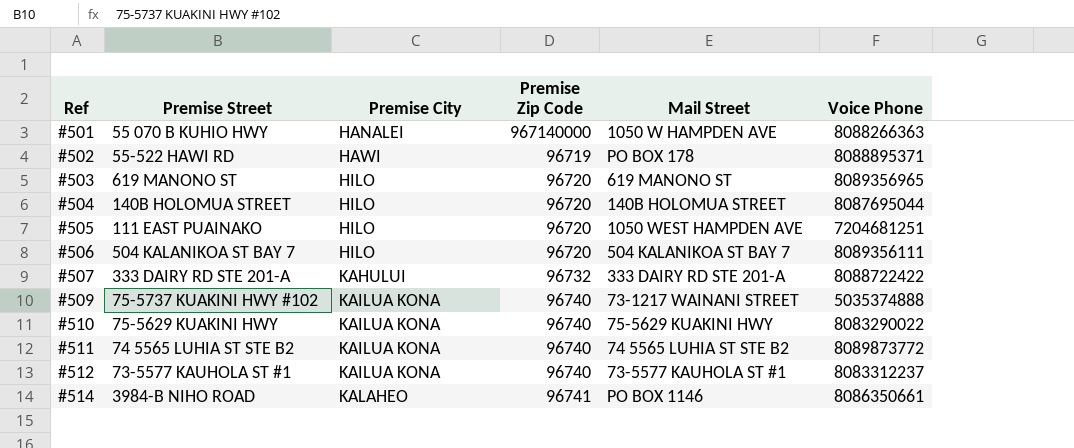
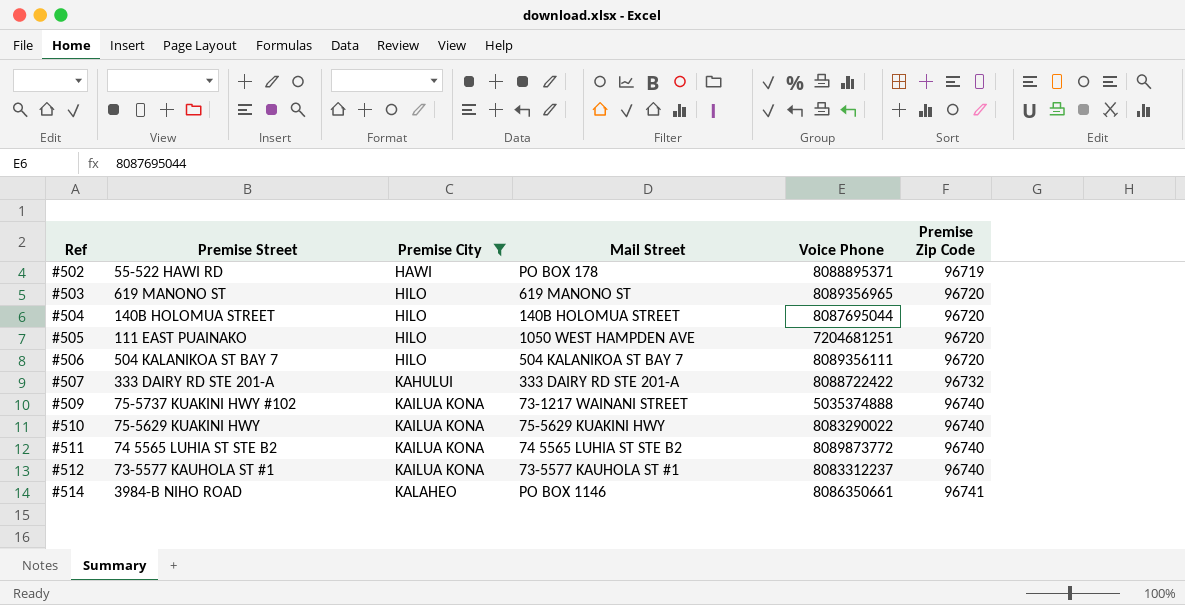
filter: none -> Premise City != HANALEI
column Premise Zip Code | position: 4 -> 6

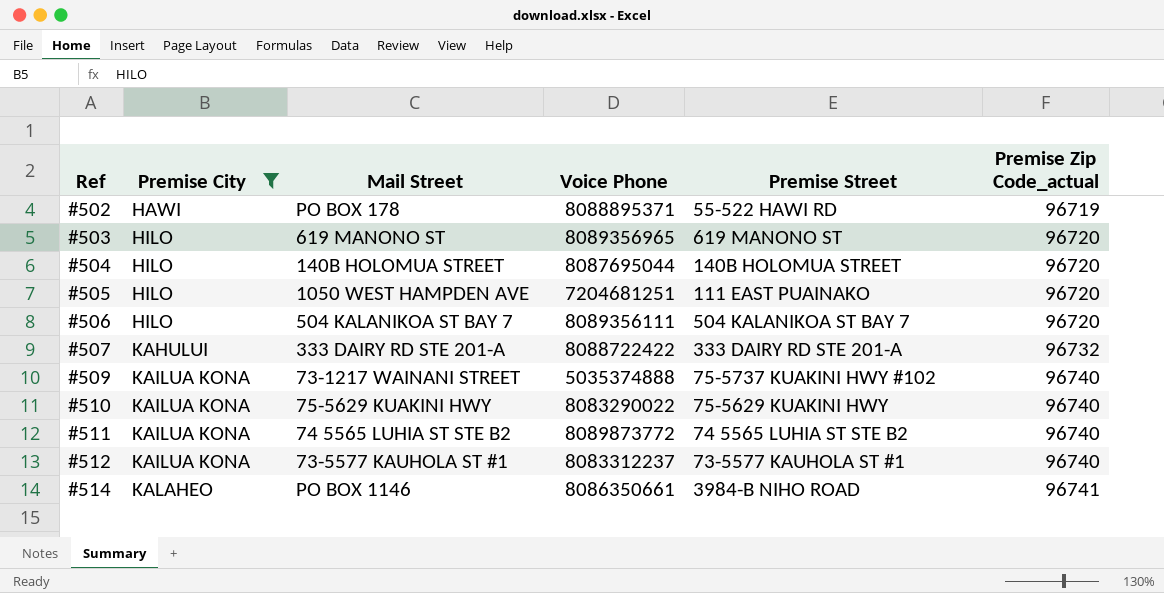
column Premise Street | position: 2 -> 5
column name: Premise Zip Code -> Premise Zip Code_actual

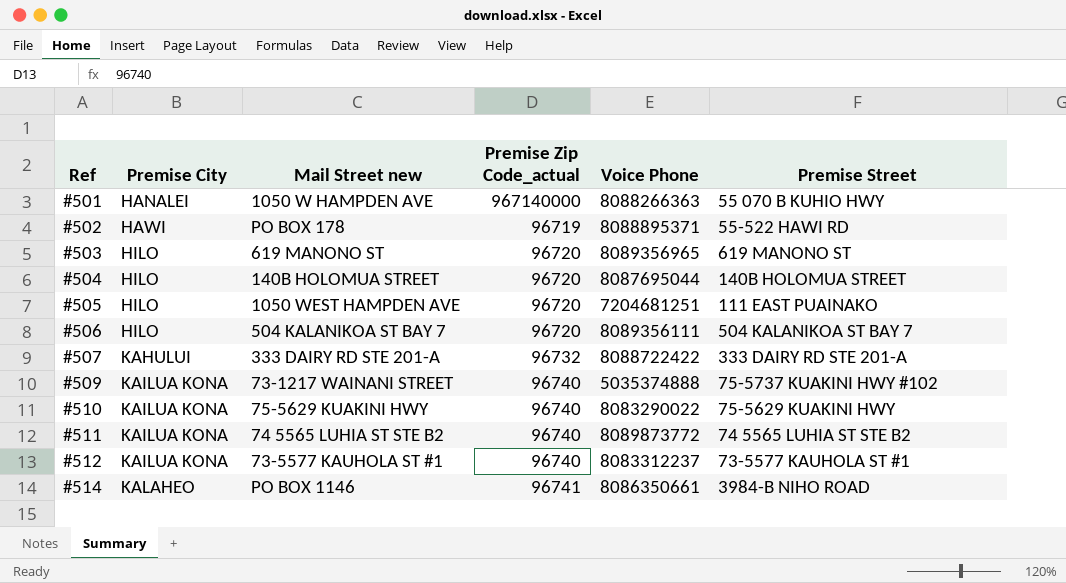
filter: Premise City != HANALEI -> none
column name: Mail Street -> Mail Street new
column Premise Zip Code_actual | position: 6 -> 4

